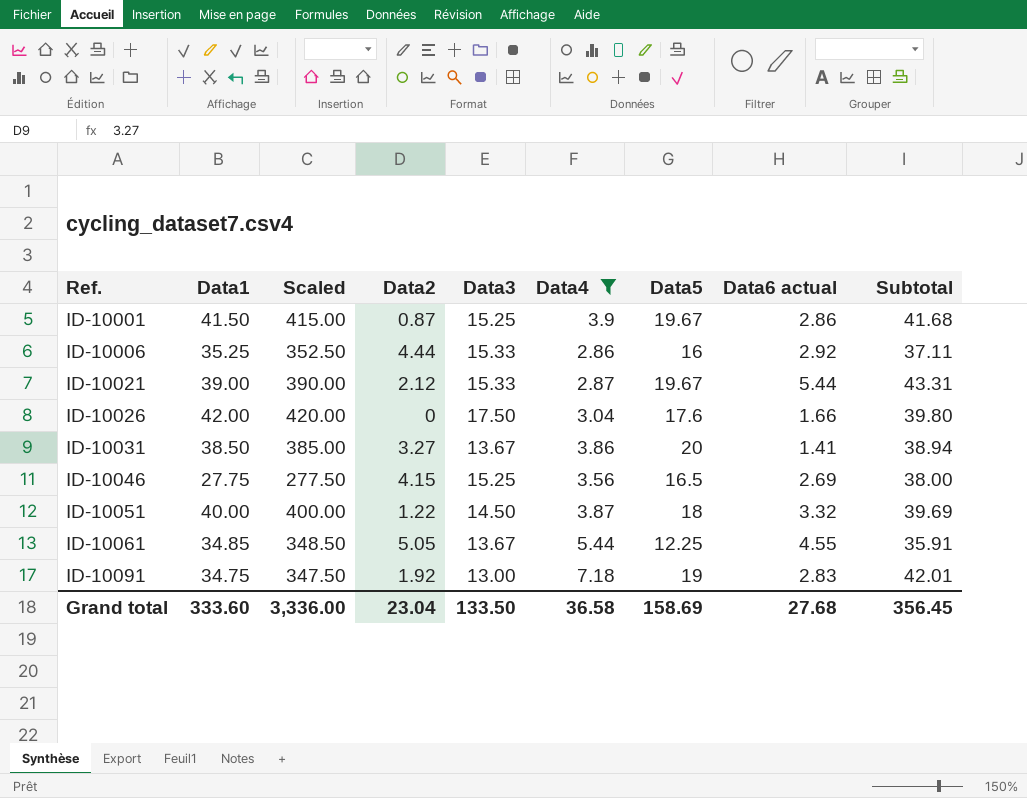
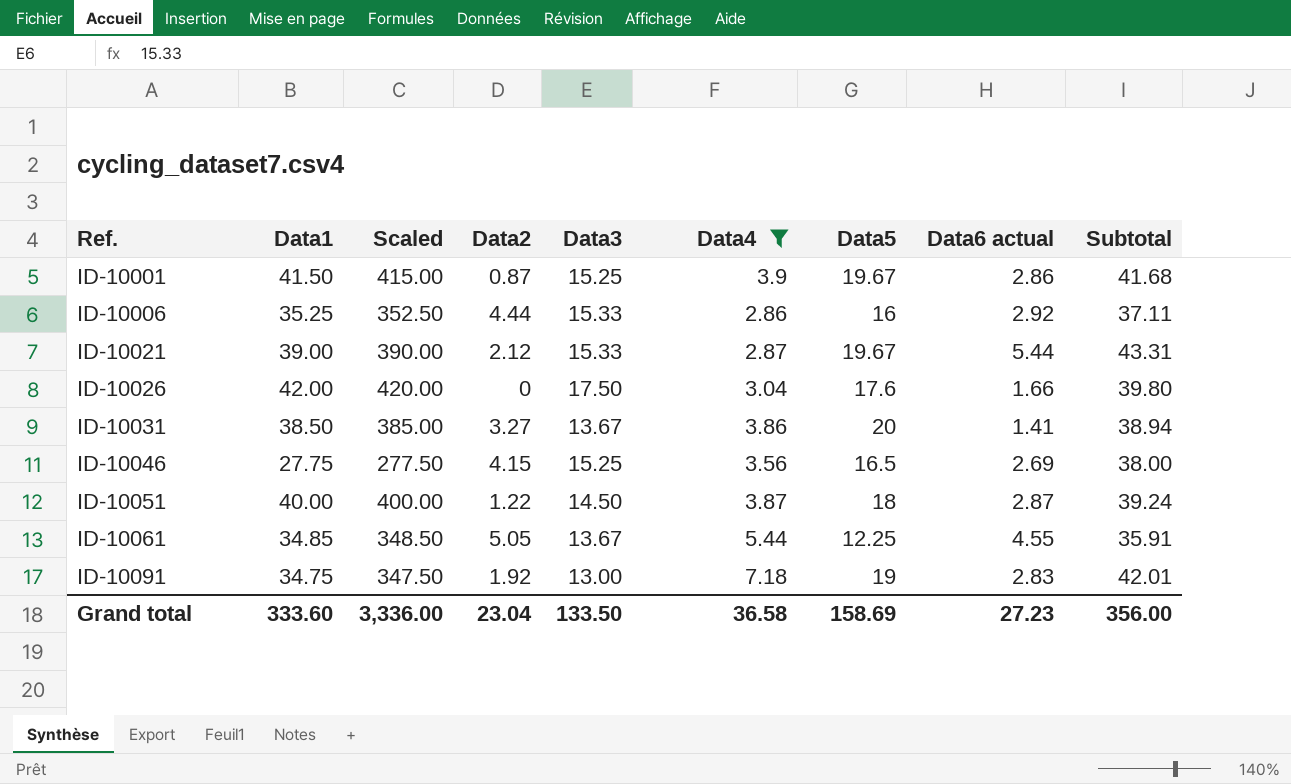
ID-10051 | Data6 actual: 3.32 -> 2.87
ID-10051 | Subtotal: 39.69 -> 39.24
Grand total | Data6 actual: 27.68 -> 27.23
Grand total | Subtotal: 356.45 -> 356.00

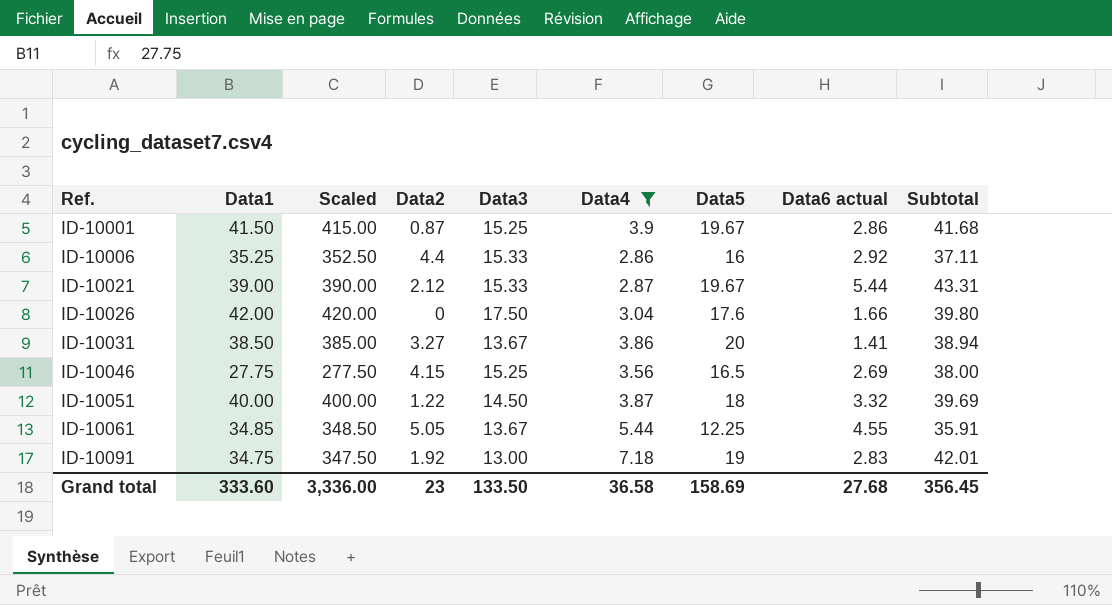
ID-10006 | Data2: 4.44 -> 4.4
ID-10051 | Data6 actual: 2.87 -> 3.32
ID-10051 | Subtotal: 39.24 -> 39.69
Grand total | Data2: 23.04 -> 23
Grand total | Data6 actual: 27.23 -> 27.68
Grand total | Subtotal: 356.00 -> 356.45

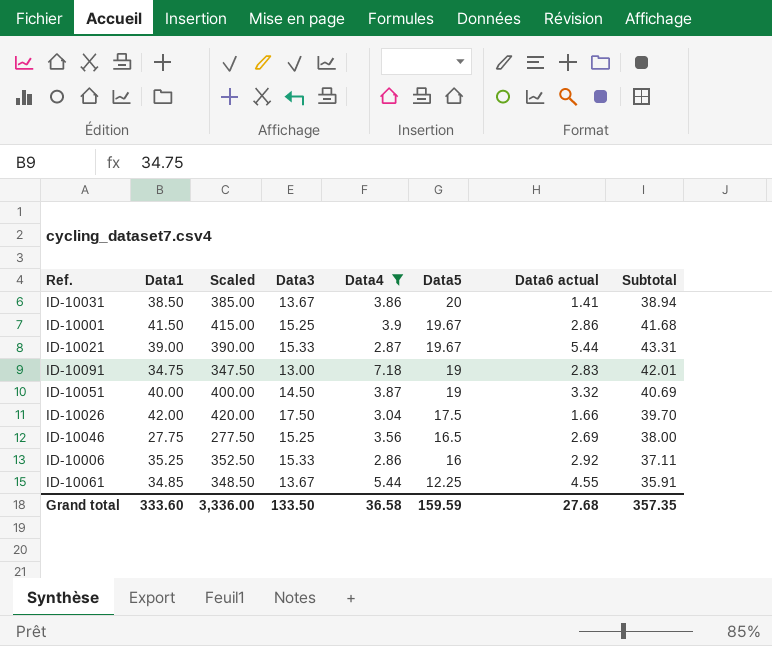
row order: Ref. ascending -> Data5 descending
column Data2 | position: 4 -> none
ID-10051 | Data5: 18 -> 19
ID-10051 | Subtotal: 39.69 -> 40.69
ID-10026 | Data5: 17.6 -> 17.5
ID-10026 | Subtotal: 39.80 -> 39.70
Grand total | Data5: 158.69 -> 159.59
Grand total | Subtotal: 356.45 -> 357.35

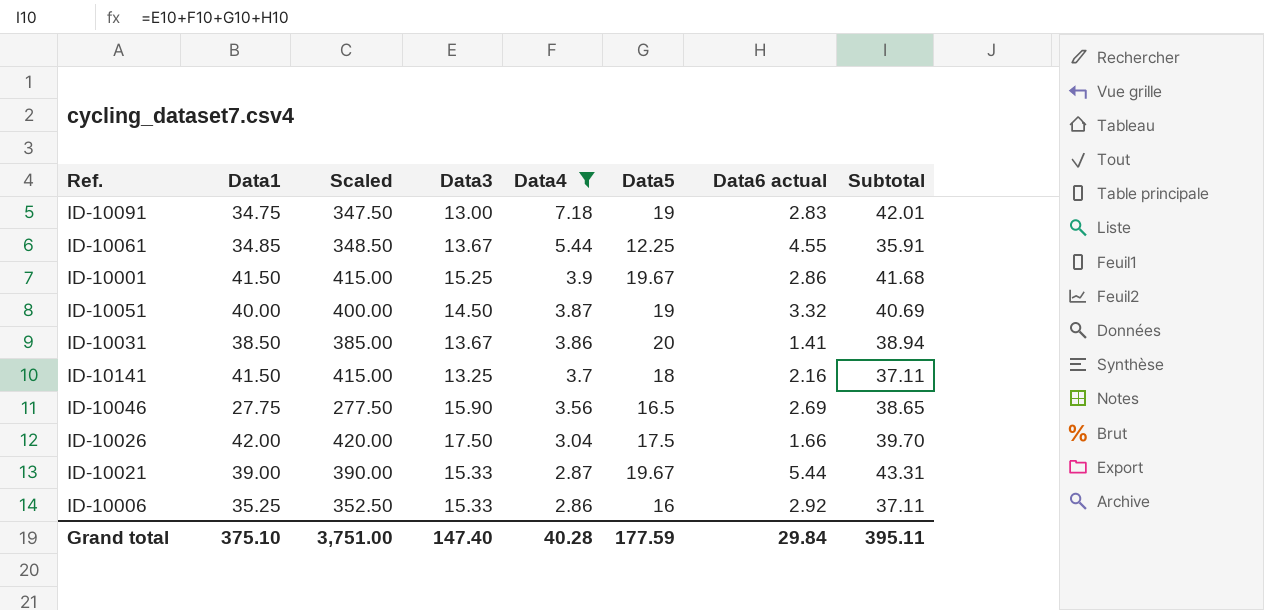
row order: Data5 descending -> Data4 descending
row ID-10141: none -> 41.50 | 415.00 | 13.25 | 3.7 | 18 | 2.16 | 37.11
ID-10046 | Data3: 15.25 -> 15.90
ID-10046 | Subtotal: 38.00 -> 38.65
Grand total | Data1: 333.60 -> 375.10
Grand total | Scaled: 3,336.00 -> 3,751.00
Grand total | Data3: 133.50 -> 147.40
Grand total | Data4: 36.58 -> 40.28
Grand total | Data5: 159.59 -> 177.59
Grand total | Data6 actual: 27.68 -> 29.84
Grand total | Subtotal: 357.35 -> 395.11

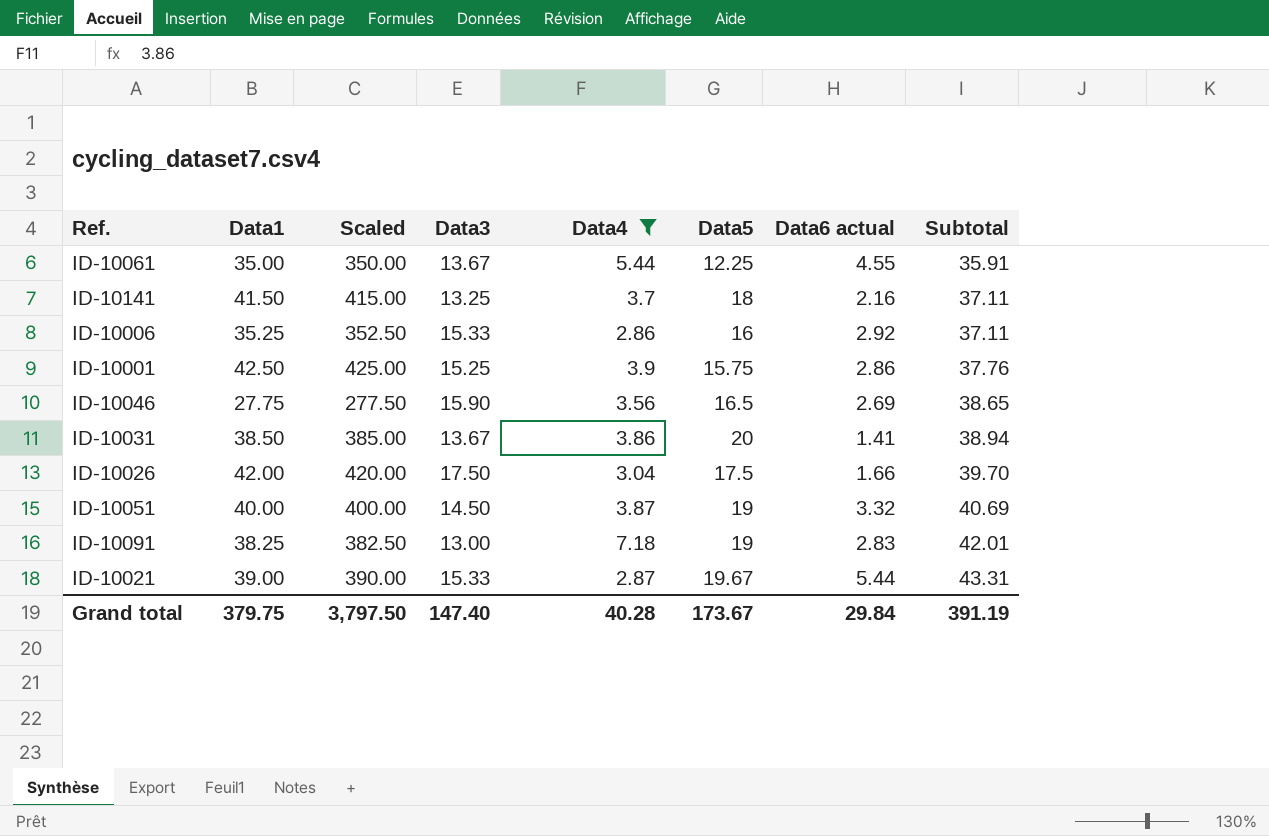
row order: Data4 descending -> Subtotal ascending
ID-10061 | Data1: 34.85 -> 35.00
ID-10061 | Scaled: 348.50 -> 350.00
ID-10001 | Data1: 41.50 -> 42.50
ID-10001 | Scaled: 415.00 -> 425.00
ID-10001 | Data5: 19.67 -> 15.75
ID-10001 | Subtotal: 41.68 -> 37.76
ID-10091 | Data1: 34.75 -> 38.25
ID-10091 | Scaled: 347.50 -> 382.50
Grand total | Data1: 375.10 -> 379.75
Grand total | Scaled: 3,751.00 -> 3,797.50
Grand total | Data5: 177.59 -> 173.67
Grand total | Subtotal: 395.11 -> 391.19

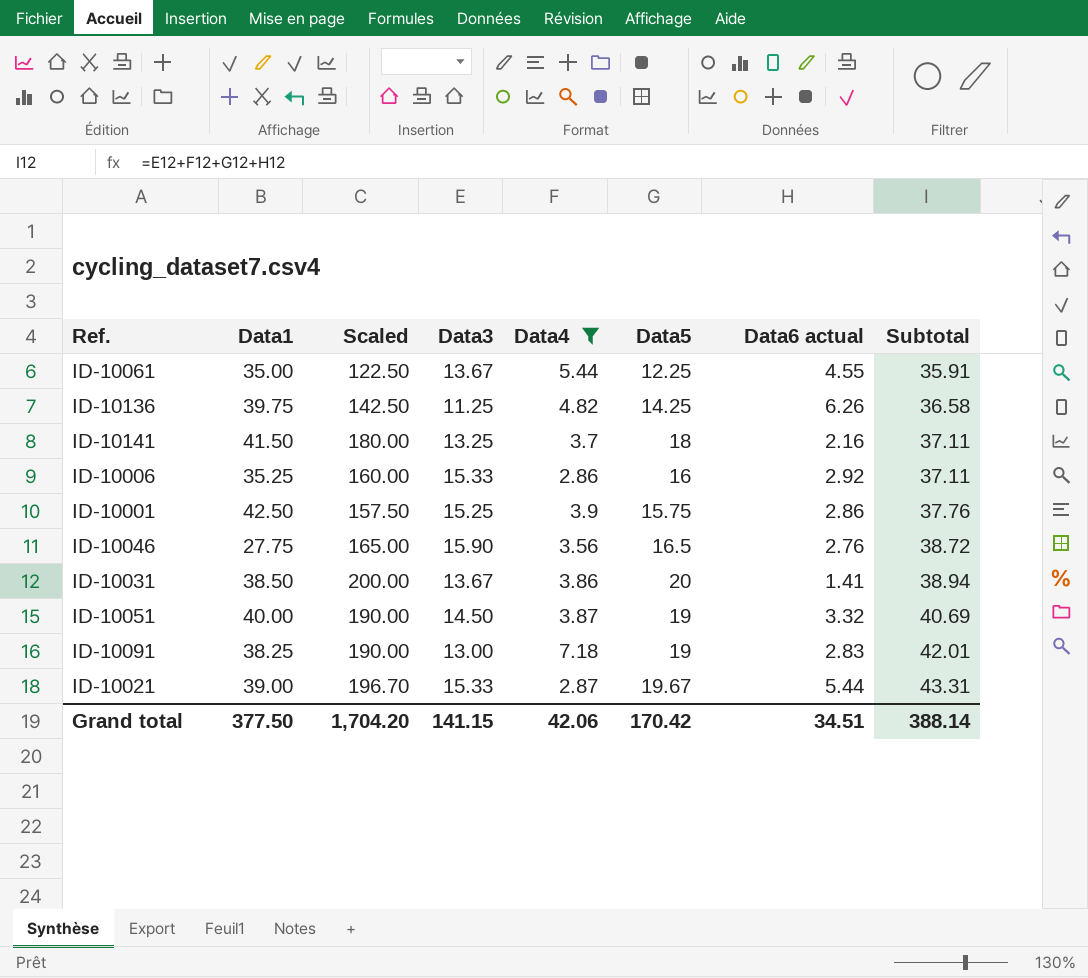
column Scaled | formula: [Data1] * 10 -> [Data5] * 10
row ID-10026: 42.00 | 420.00 | 17.50 | 3.04 | 17.5 | 1.66 | 39.70 -> none
row ID-10136: none -> 39.75 | 142.50 | 11.25 | 4.82 | 14.25 | 6.26 | 36.58
ID-10046 | Data6 actual: 2.69 -> 2.76
ID-10046 | Subtotal: 38.65 -> 38.72
Grand total | Data1: 379.75 -> 377.50
Grand total | Scaled: 3,797.50 -> 1,704.20
Grand total | Data3: 147.40 -> 141.15
Grand total | Data4: 40.28 -> 42.06
Grand total | Data5: 173.67 -> 170.42
Grand total | Data6 actual: 29.84 -> 34.51
Grand total | Subtotal: 391.19 -> 388.14

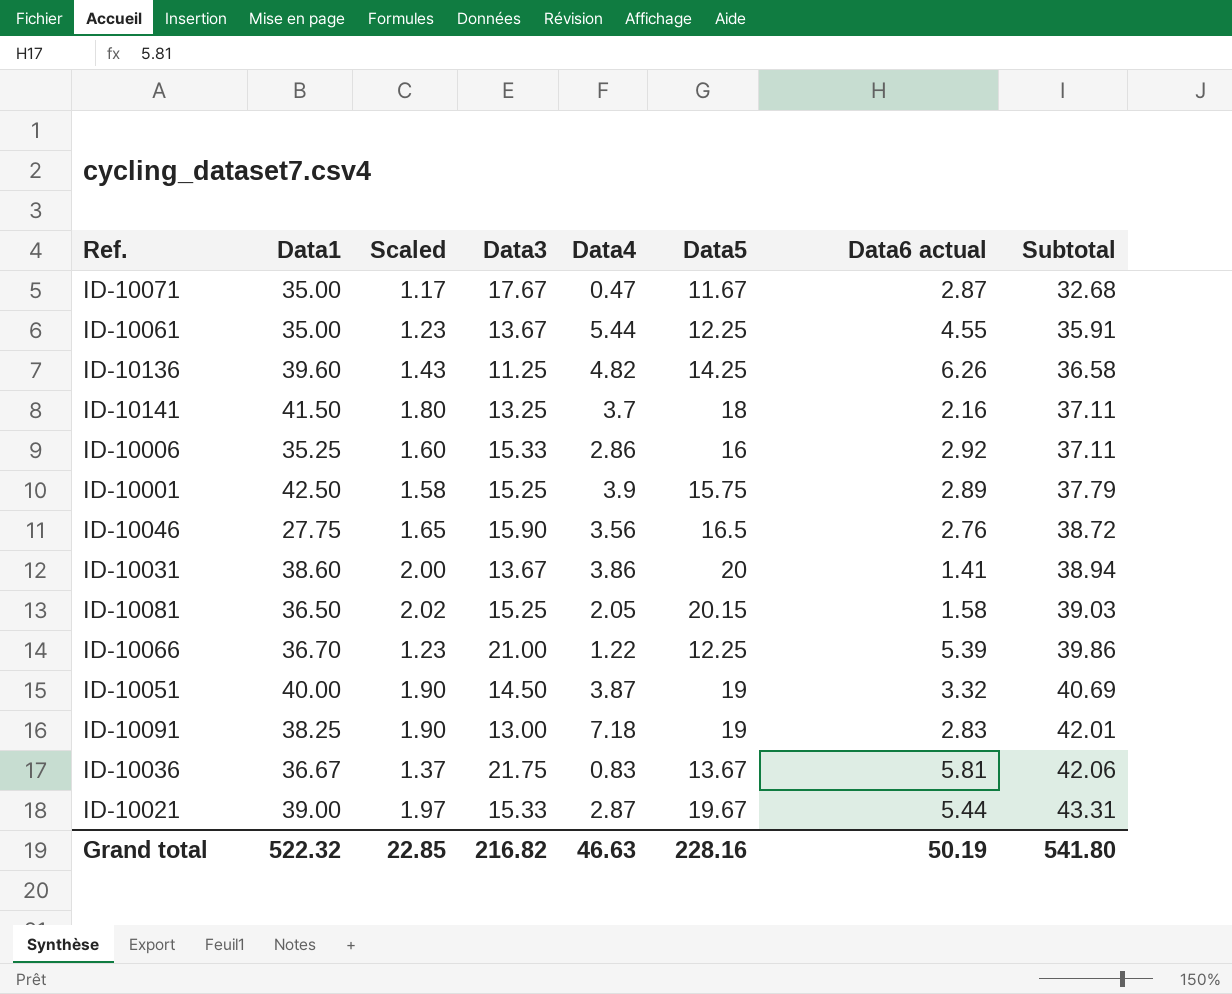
filter: Data4 >= 2.86 -> none
column Scaled | formula: [Data5] * 10 -> [Data5] * 0.1
ID-10136 | Data1: 39.75 -> 39.60
ID-10001 | Data6 actual: 2.86 -> 2.89
ID-10001 | Subtotal: 37.76 -> 37.79
ID-10031 | Data1: 38.50 -> 38.60
Grand total | Data1: 377.50 -> 522.32
Grand total | Scaled: 1,704.20 -> 22.85
Grand total | Data3: 141.15 -> 216.82
Grand total | Data4: 42.06 -> 46.63
Grand total | Data5: 170.42 -> 228.16
Grand total | Data6 actual: 34.51 -> 50.19
Grand total | Subtotal: 388.14 -> 541.80

